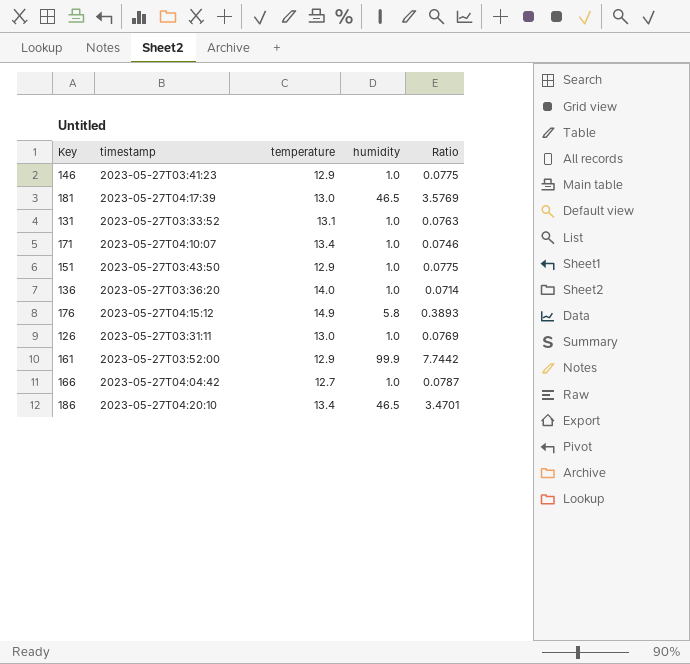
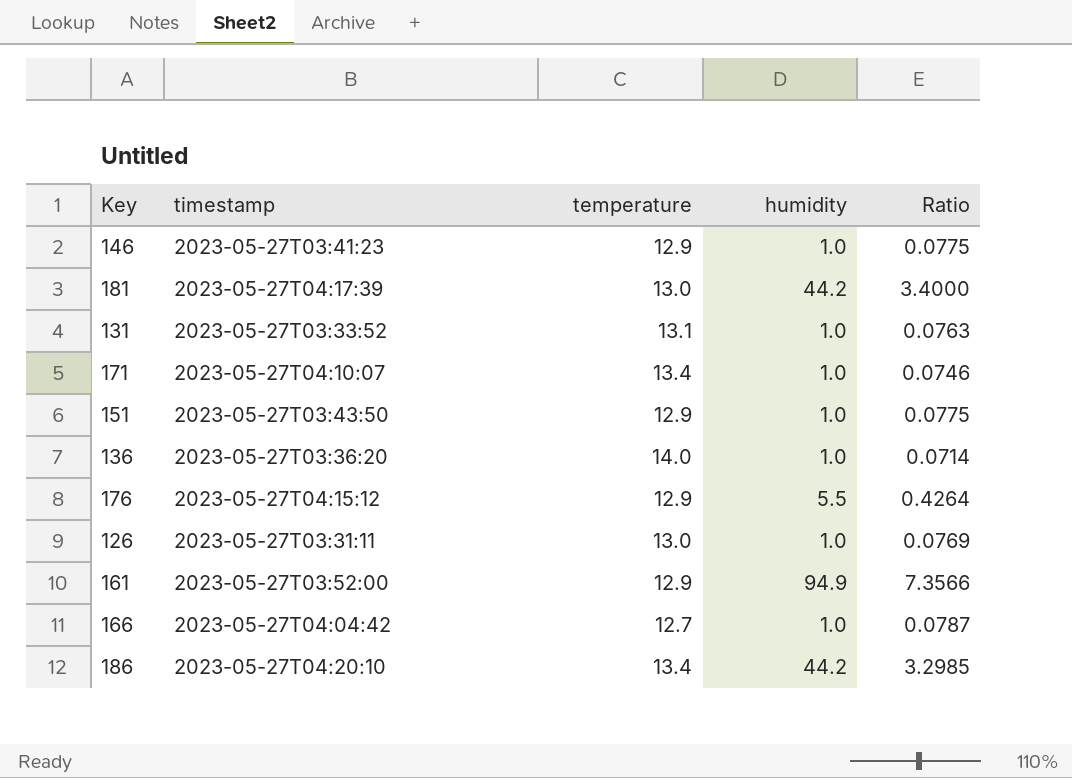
181 | humidity: 46.5 -> 44.2
181 | Ratio: 3.5769 -> 3.4000
176 | temperature: 14.9 -> 12.9
176 | humidity: 5.8 -> 5.5
176 | Ratio: 0.3893 -> 0.4264
161 | humidity: 99.9 -> 94.9
161 | Ratio: 7.7442 -> 7.3566
186 | humidity: 46.5 -> 44.2
186 | Ratio: 3.4701 -> 3.2985

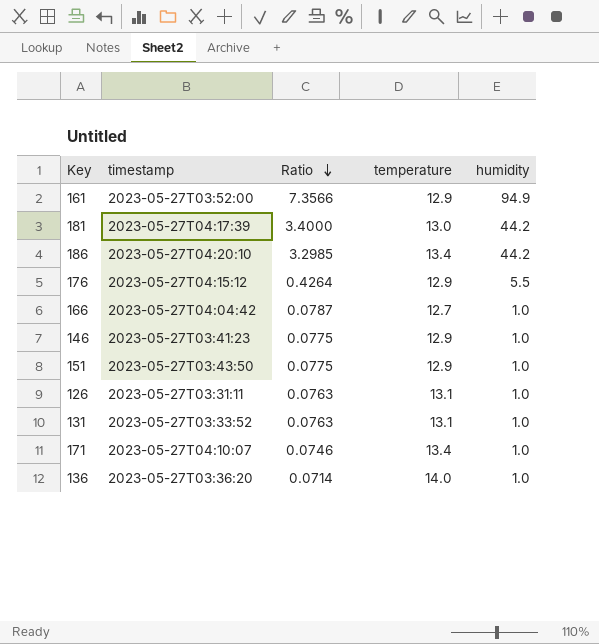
row order: none -> Ratio descending
column Ratio | position: 5 -> 3
126 | Ratio: 0.0769 -> 0.0763
126 | temperature: 13.0 -> 13.1

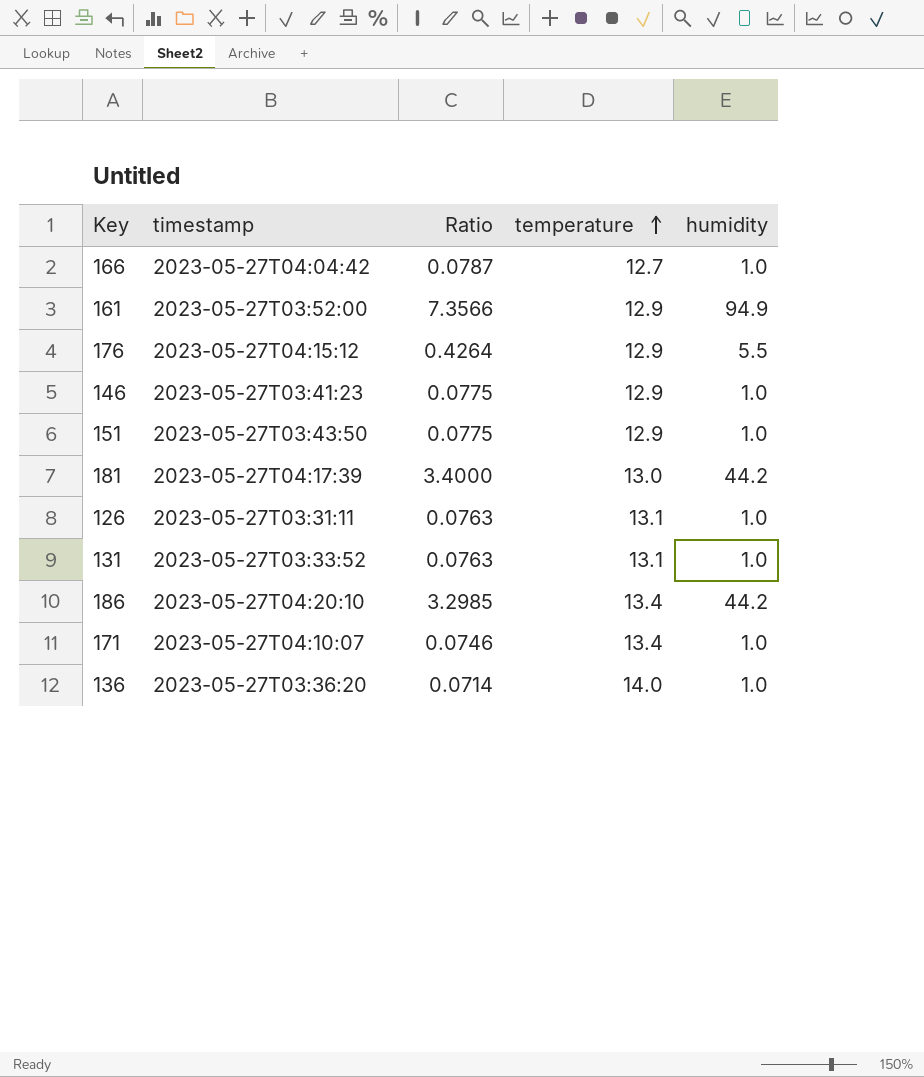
row order: Ratio descending -> temperature ascending

